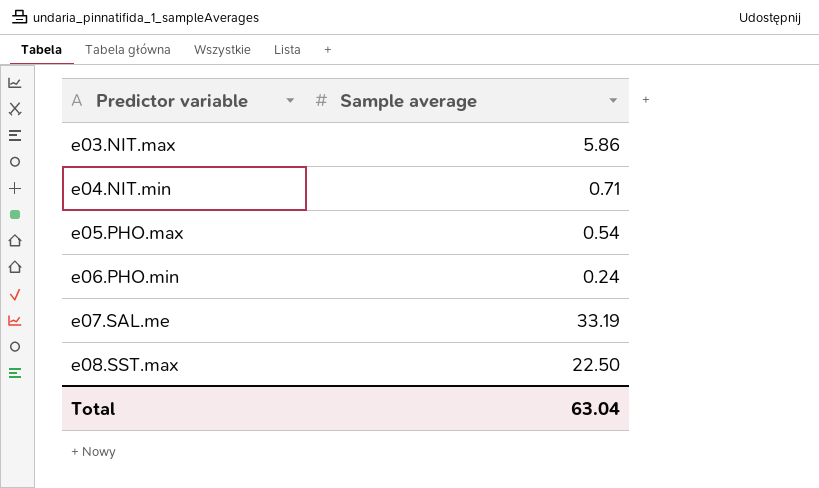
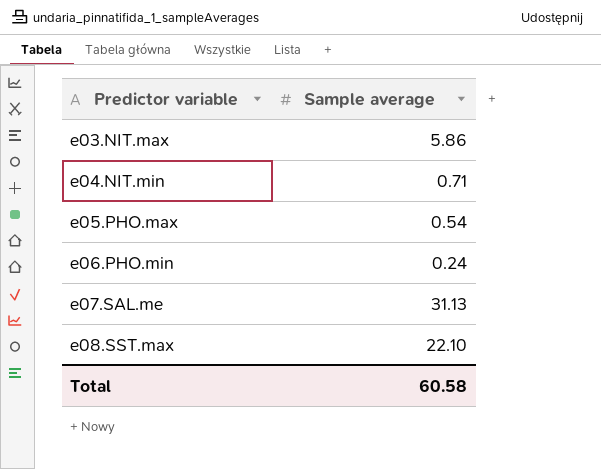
e07.SAL.me | Sample average: 33.19 -> 31.13
e08.SST.max | Sample average: 22.50 -> 22.10
Total | Sample average: 63.04 -> 60.58

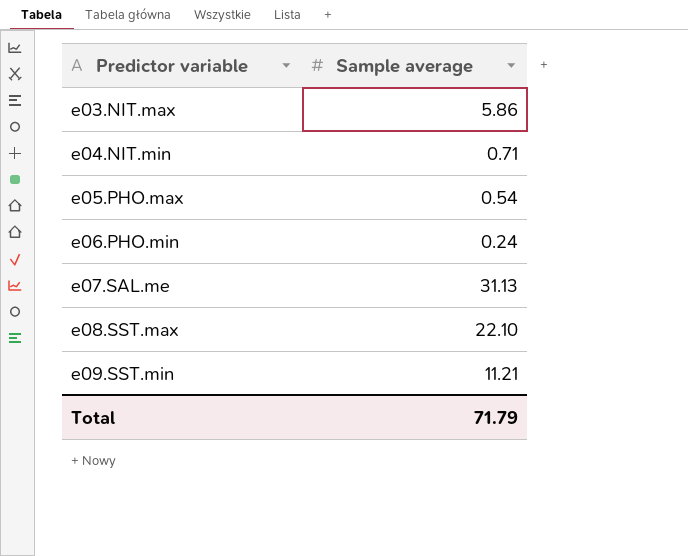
row e09.SST.min: none -> 11.21
Total | Sample average: 60.58 -> 71.79

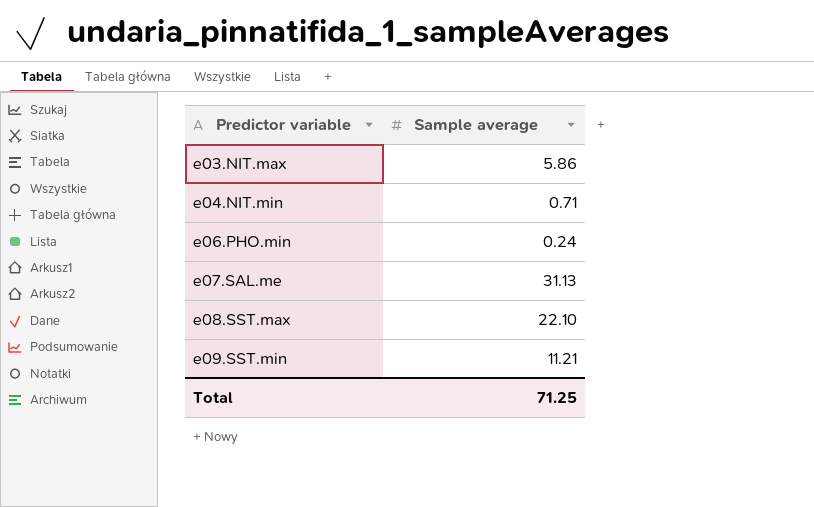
row e05.PHO.max: 0.54 -> none
Total | Sample average: 71.79 -> 71.25

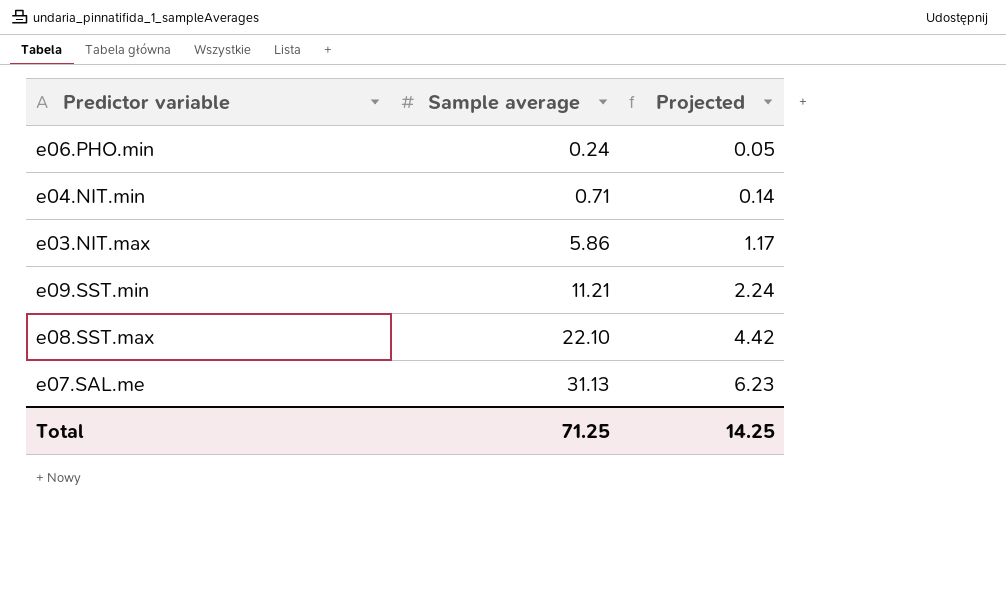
row order: Predictor variable ascending -> Sample average ascending
column Projected | formula: none -> [Sample average] * 0.2

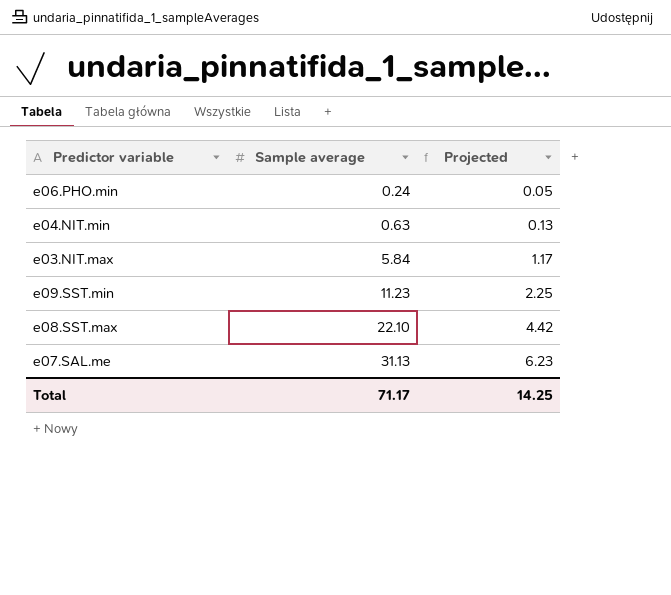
e04.NIT.min | Sample average: 0.71 -> 0.63
e04.NIT.min | Projected: 0.14 -> 0.13
e03.NIT.max | Sample average: 5.86 -> 5.84
e09.SST.min | Sample average: 11.21 -> 11.23
e09.SST.min | Projected: 2.24 -> 2.25
Total | Sample average: 71.25 -> 71.17

